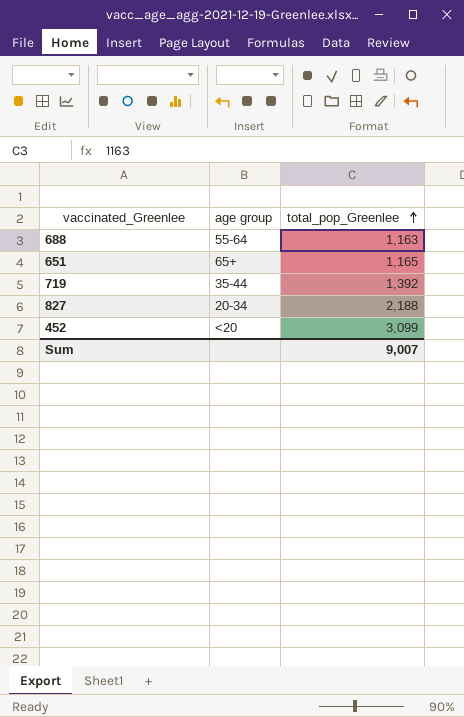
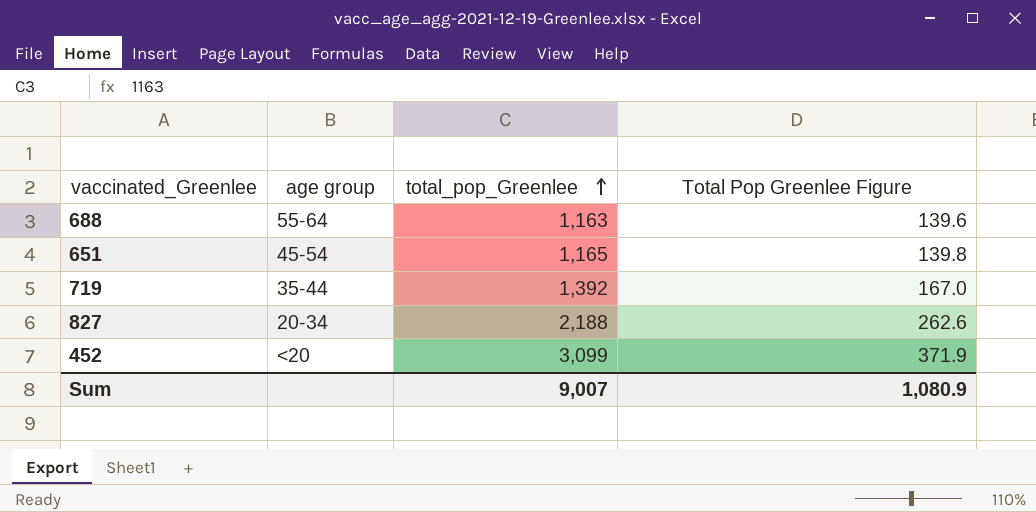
column Total Pop Greenlee Figure | formula: none -> [total_pop_Greenlee] * 0.12
651 | age group: 65+ -> 45-54

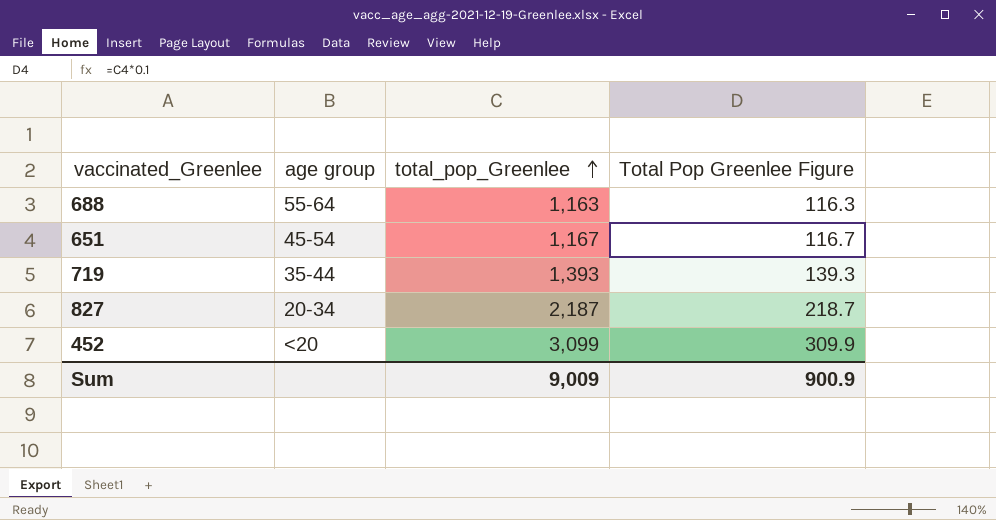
column Total Pop Greenlee Figure | formula: [total_pop_Greenlee] * 0.12 -> [total_pop_Greenlee] * 0.1
651 | total_pop_Greenlee: 1,165 -> 1,167
719 | total_pop_Greenlee: 1,392 -> 1,393
827 | total_pop_Greenlee: 2,188 -> 2,187
Sum | total_pop_Greenlee: 9,007 -> 9,009
Sum | Total Pop Greenlee Figure: 1,080.9 -> 900.9

